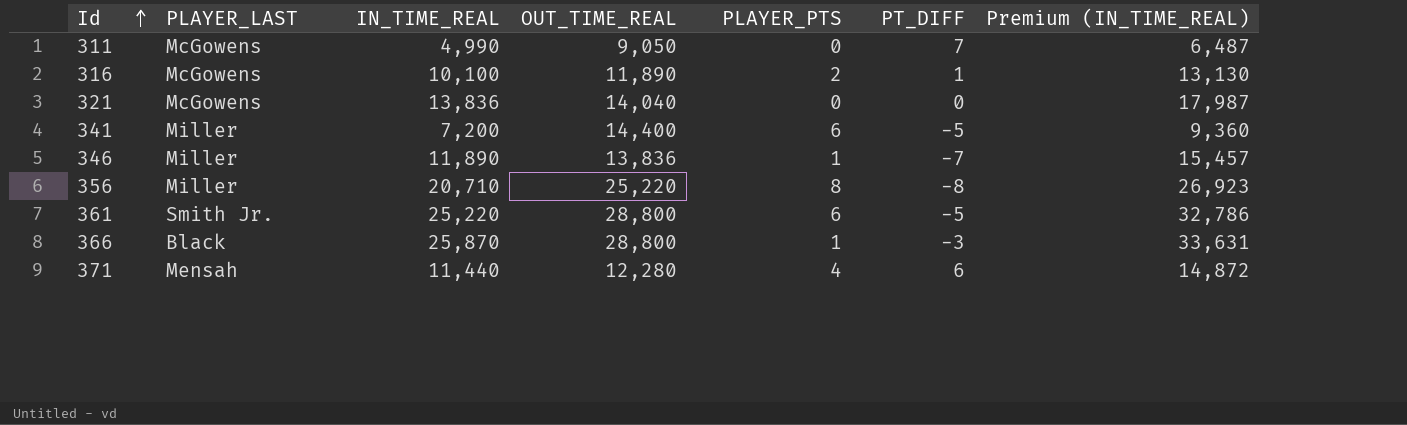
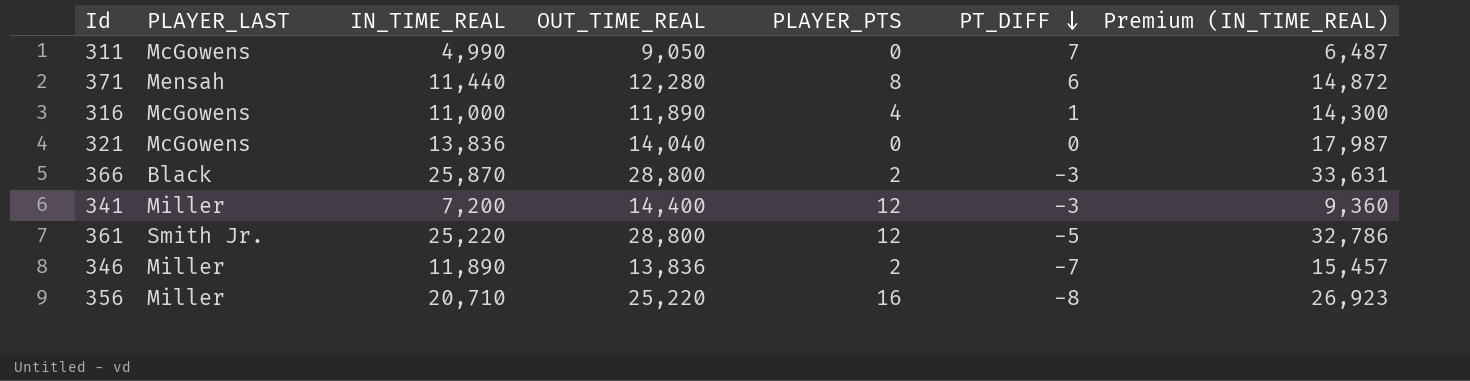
row order: Id ascending -> PT_DIFF descending
371 | PLAYER_PTS: 4 -> 8
316 | IN_TIME_REAL: 10,100 -> 11,000
316 | PLAYER_PTS: 2 -> 4
316 | Premium (IN_TIME_REAL): 13,130 -> 14,300
366 | PLAYER_PTS: 1 -> 2
341 | PLAYER_PTS: 6 -> 12
341 | PT_DIFF: -5 -> -3
361 | PLAYER_PTS: 6 -> 12
346 | PLAYER_PTS: 1 -> 2
356 | PLAYER_PTS: 8 -> 16

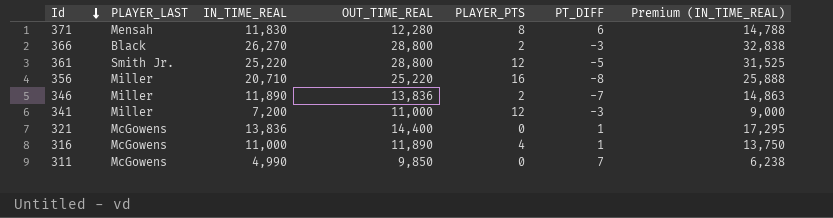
row order: PT_DIFF descending -> Id descending
column Premium (IN_TIME_REAL) | formula: [IN_TIME_REAL] * 1.3 -> [IN_TIME_REAL] * 1.25
371 | IN_TIME_REAL: 11,440 -> 11,830
366 | IN_TIME_REAL: 25,870 -> 26,270
341 | OUT_TIME_REAL: 14,400 -> 11,000
321 | OUT_TIME_REAL: 14,040 -> 14,400
321 | PT_DIFF: 0 -> 1
311 | OUT_TIME_REAL: 9,050 -> 9,850

